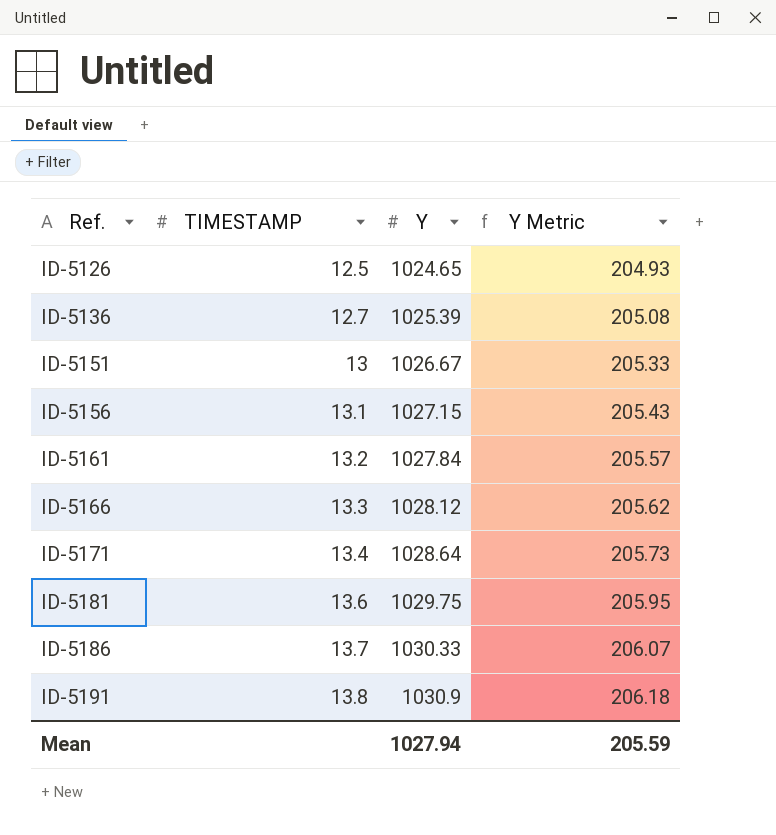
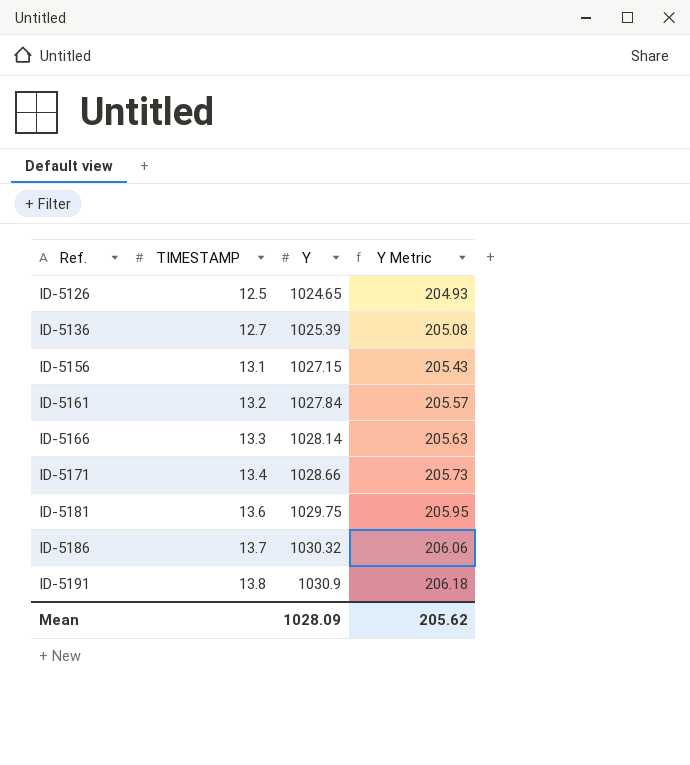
row ID-5151: 13 | 1026.67 | 205.33 -> none
ID-5166 | Y: 1028.12 -> 1028.14
ID-5166 | Y Metric: 205.62 -> 205.63
ID-5171 | Y: 1028.64 -> 1028.66
ID-5186 | Y: 1030.33 -> 1030.32
ID-5186 | Y Metric: 206.07 -> 206.06
Mean | Y: 1027.94 -> 1028.09
Mean | Y Metric: 205.59 -> 205.62

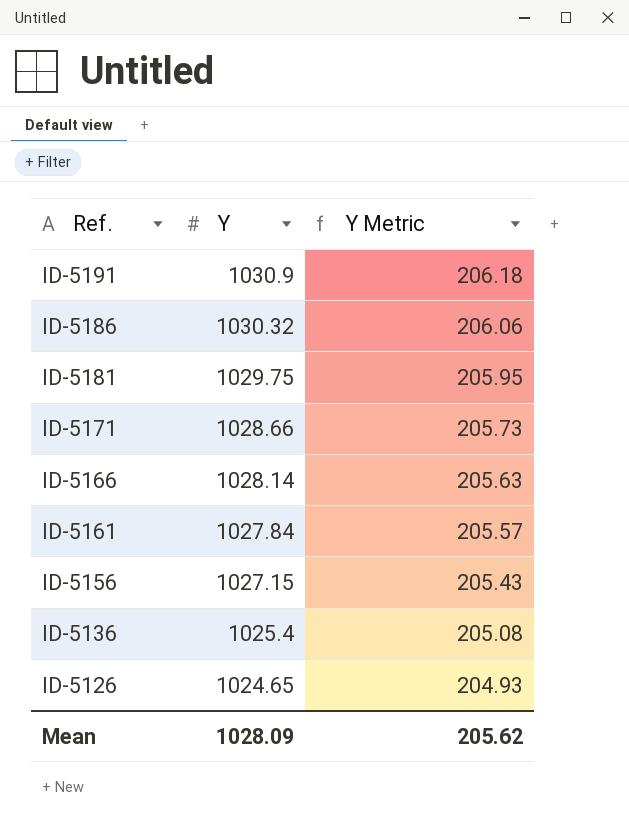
row order: Ref. ascending -> Ref. descending
column TIMESTAMP | position: 2 -> none
ID-5136 | Y: 1025.39 -> 1025.4

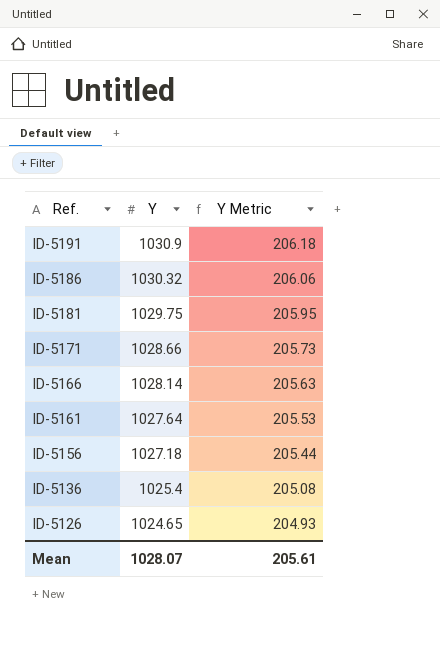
ID-5161 | Y: 1027.84 -> 1027.64
ID-5161 | Y Metric: 205.57 -> 205.53
ID-5156 | Y: 1027.15 -> 1027.18
ID-5156 | Y Metric: 205.43 -> 205.44
Mean | Y: 1028.09 -> 1028.07
Mean | Y Metric: 205.62 -> 205.61

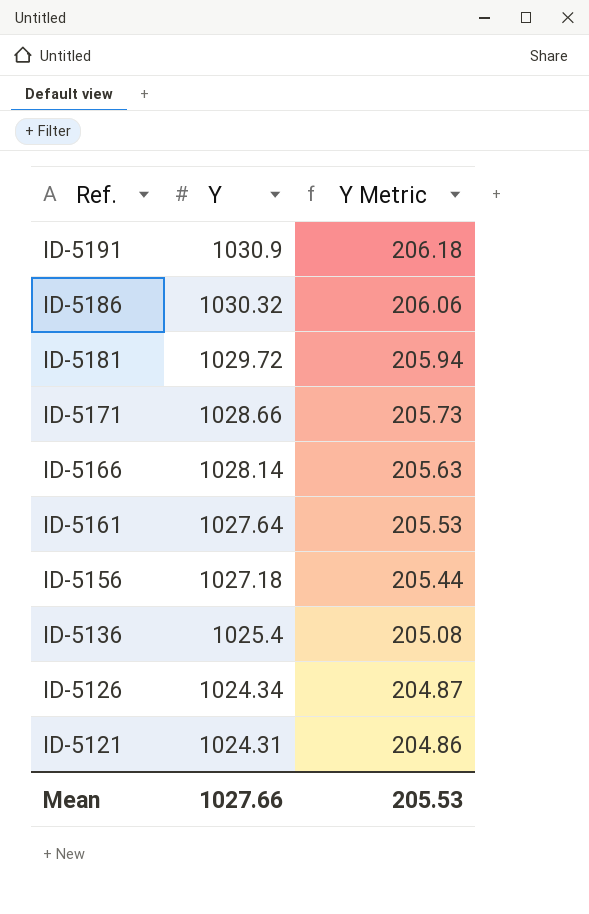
ID-5181 | Y: 1029.75 -> 1029.72
ID-5181 | Y Metric: 205.95 -> 205.94
ID-5126 | Y: 1024.65 -> 1024.34
ID-5126 | Y Metric: 204.93 -> 204.87
row ID-5121: none -> 1024.31 | 204.86
Mean | Y: 1028.07 -> 1027.66
Mean | Y Metric: 205.61 -> 205.53

